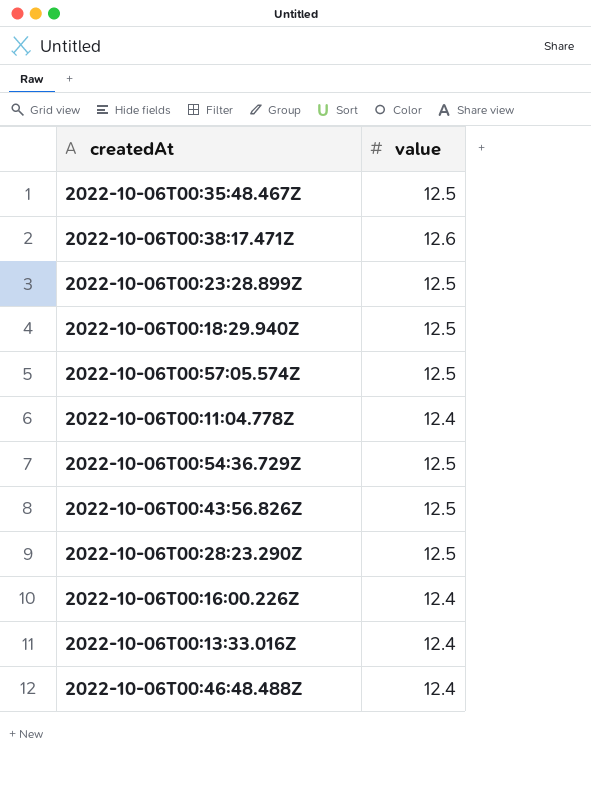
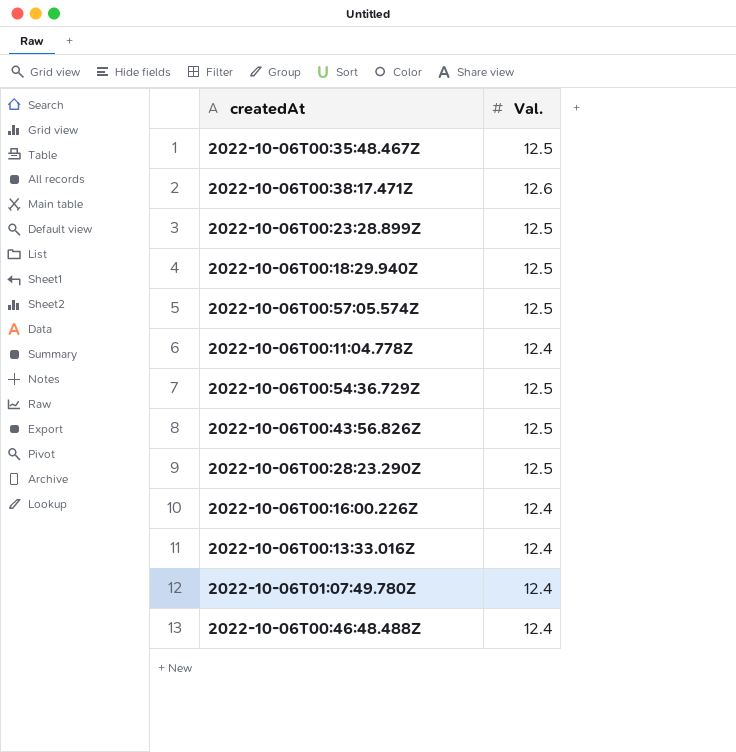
column name: value -> Val.
row 2022-10-06T01:07:49.780Z: none -> 12.4

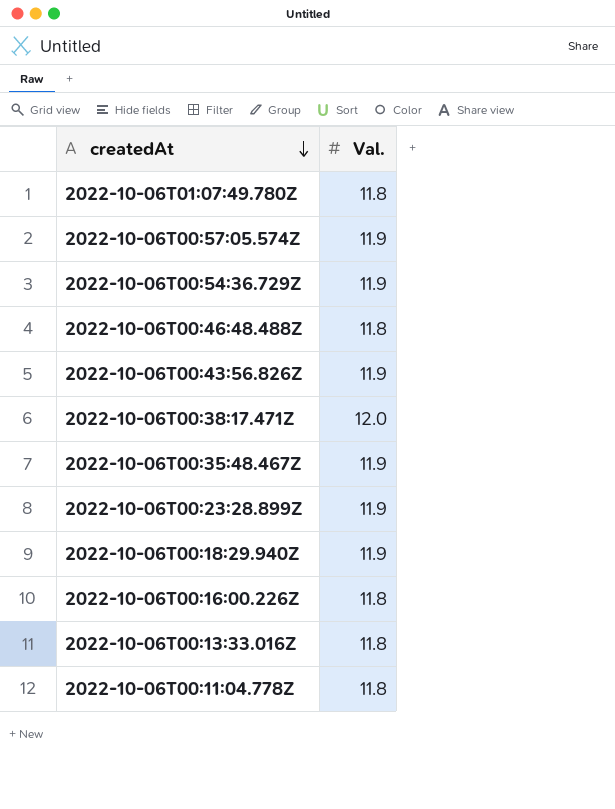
row order: none -> createdAt descending
row 2022-10-06T00:28:23.290Z: 12.5 -> none
2022-10-06T01:07:49.780Z | Val.: 12.4 -> 11.8
2022-10-06T00:57:05.574Z | Val.: 12.5 -> 11.9
2022-10-06T00:54:36.729Z | Val.: 12.5 -> 11.9
2022-10-06T00:46:48.488Z | Val.: 12.4 -> 11.8
2022-10-06T00:43:56.826Z | Val.: 12.5 -> 11.9
2022-10-06T00:38:17.471Z | Val.: 12.6 -> 12.0
2022-10-06T00:35:48.467Z | Val.: 12.5 -> 11.9
2022-10-06T00:23:28.899Z | Val.: 12.5 -> 11.9
2022-10-06T00:18:29.940Z | Val.: 12.5 -> 11.9
2022-10-06T00:16:00.226Z | Val.: 12.4 -> 11.8
2022-10-06T00:13:33.016Z | Val.: 12.4 -> 11.8
2022-10-06T00:11:04.778Z | Val.: 12.4 -> 11.8

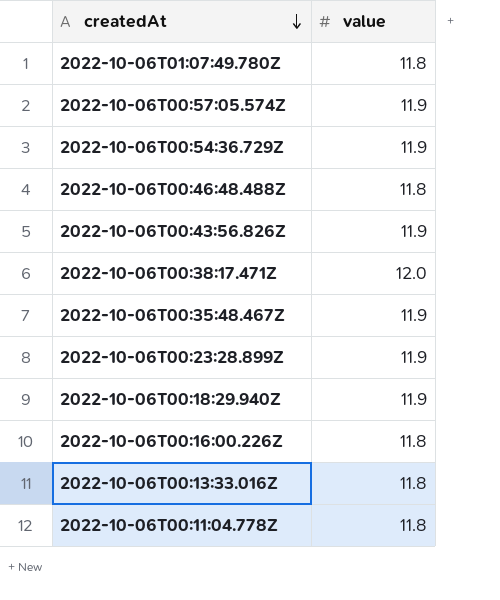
column name: Val. -> value

